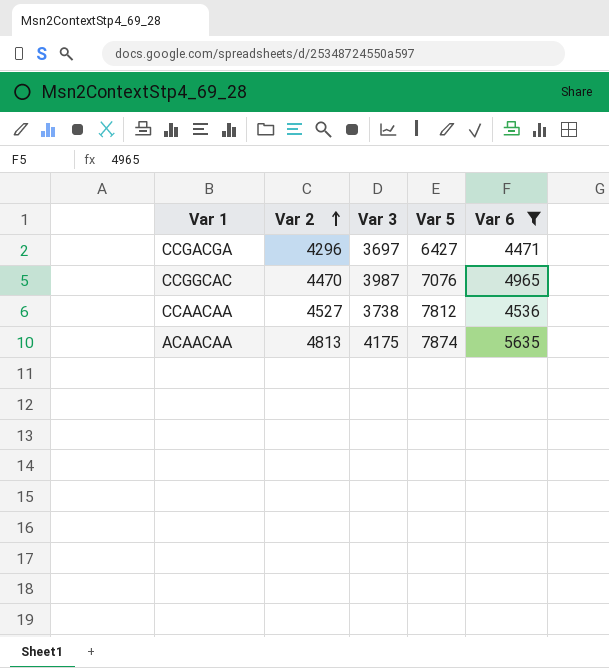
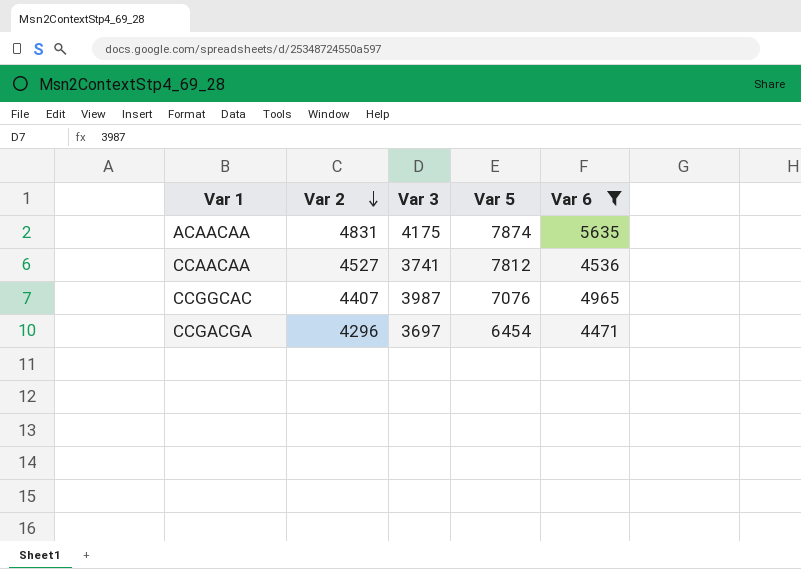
row order: Var 2 ascending -> Var 2 descending
ACAACAA | Var 2: 4813 -> 4831
CCAACAA | Var 3: 3738 -> 3741
CCGGCAC | Var 2: 4470 -> 4407
CCGACGA | Var 5: 6427 -> 6454

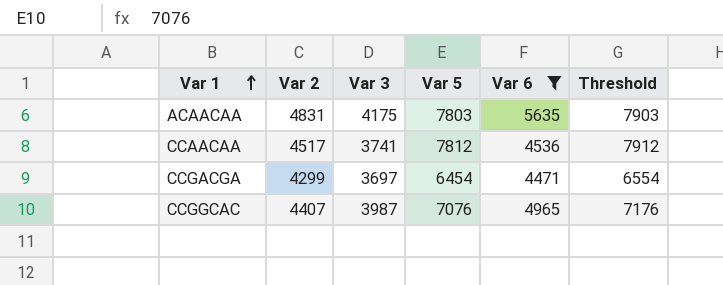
row order: Var 2 descending -> Var 1 ascending
column Threshold | formula: none -> [Var 5] + 100
ACAACAA | Var 5: 7874 -> 7803
CCAACAA | Var 2: 4527 -> 4517
CCGACGA | Var 2: 4296 -> 4299

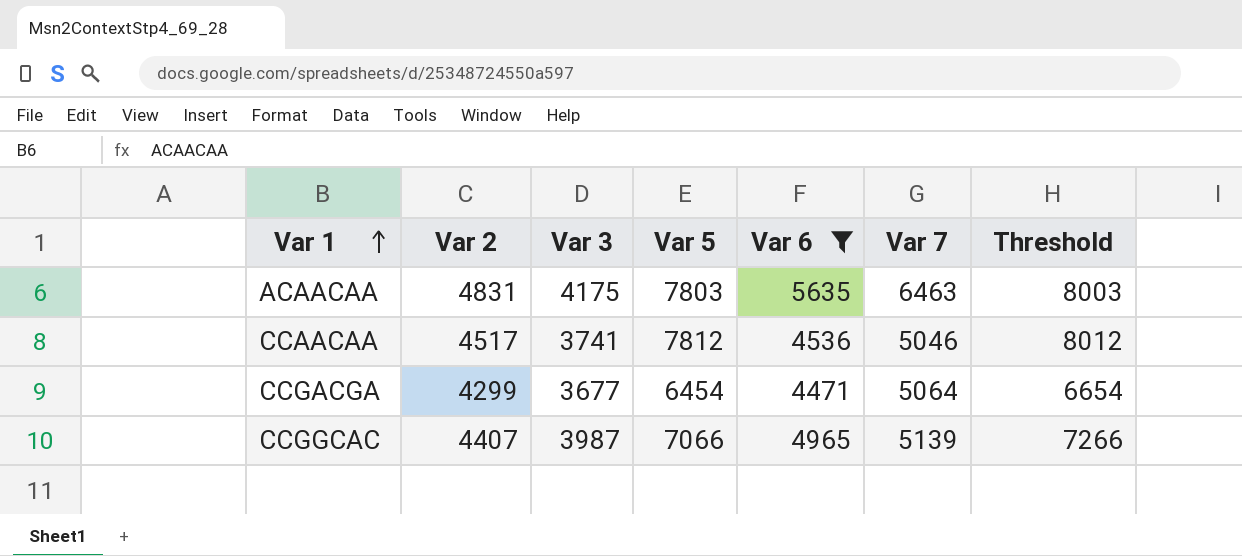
column Var 7 | position: none -> 6
column Threshold | formula: [Var 5] + 100 -> [Var 5] + 200
CCGACGA | Var 3: 3697 -> 3677
CCGGCAC | Var 5: 7076 -> 7066

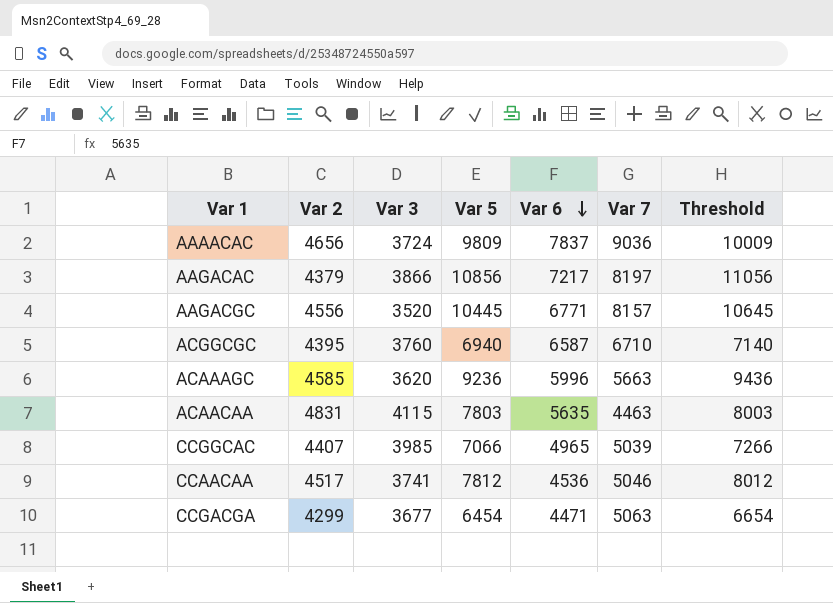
filter: Var 6 <= 5635 -> none
row order: Var 1 ascending -> Var 6 descending
ACAACAA | Var 3: 4175 -> 4115
ACAACAA | Var 7: 6463 -> 4463
CCGGCAC | Var 3: 3987 -> 3985
CCGGCAC | Var 7: 5139 -> 5039
CCGACGA | Var 7: 5064 -> 5063

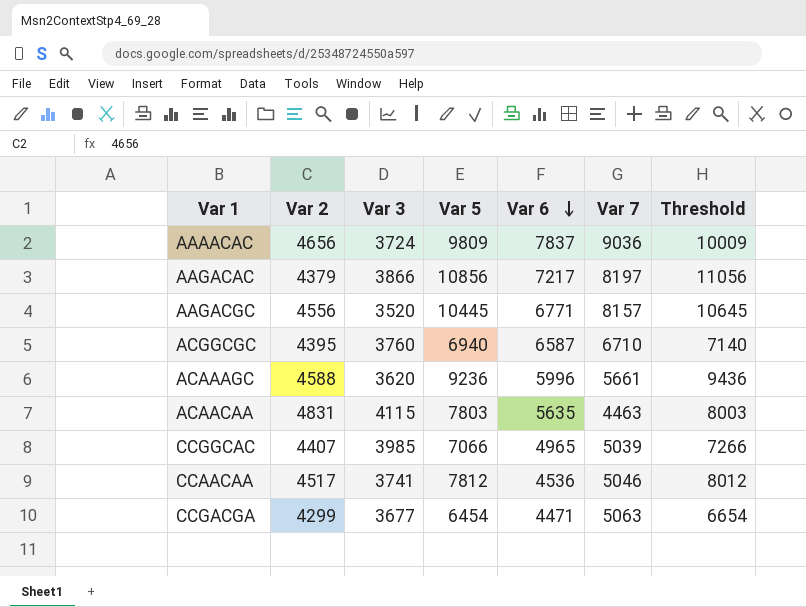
ACAAAGC | Var 2: 4585 -> 4588
ACAAAGC | Var 7: 5663 -> 5661

